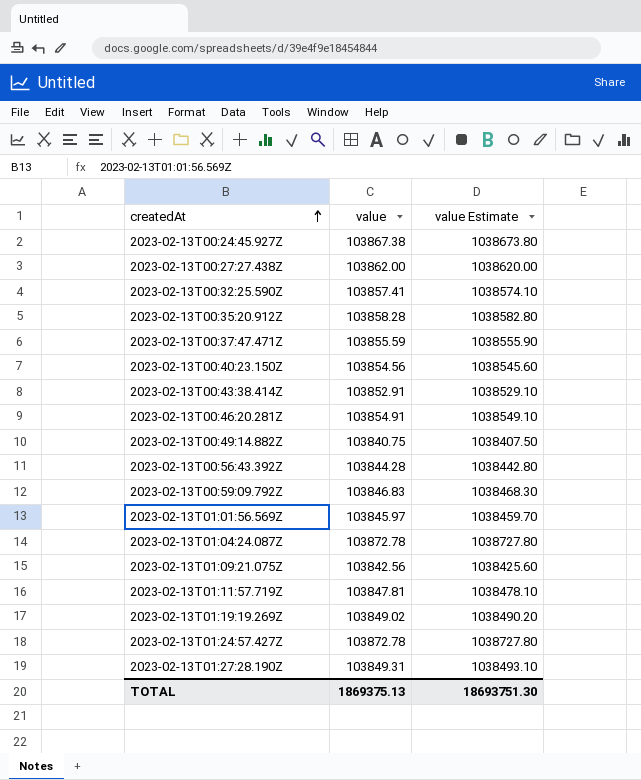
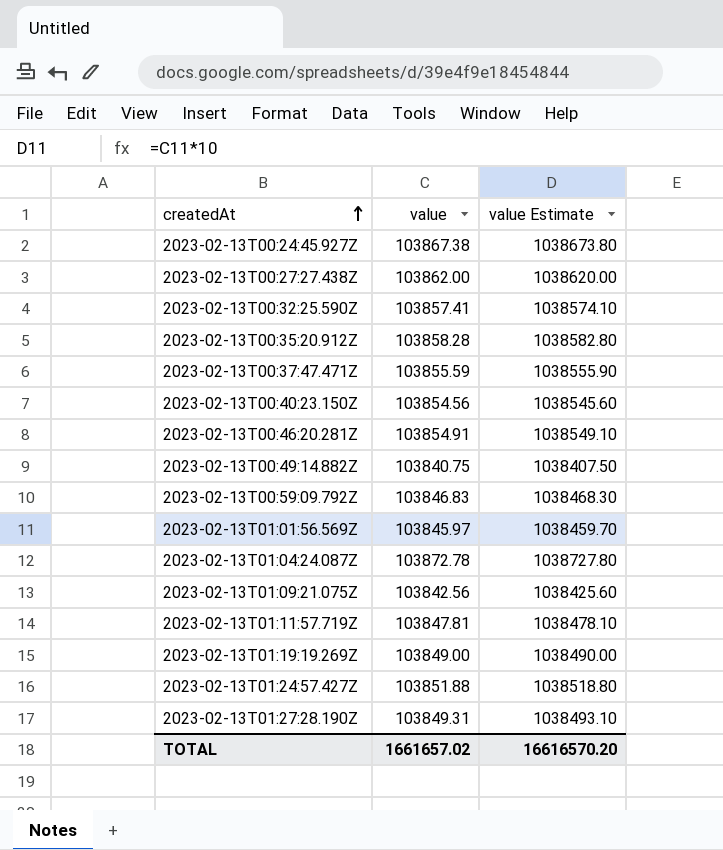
row 2023-02-13T00:43:38.414Z: 103852.91 | 1038529.10 -> none
row 2023-02-13T00:56:43.392Z: 103844.28 | 1038442.80 -> none
2023-02-13T01:19:19.269Z | value: 103849.02 -> 103849.00
2023-02-13T01:19:19.269Z | value Estimate: 1038490.20 -> 1038490.00
2023-02-13T01:24:57.427Z | value: 103872.78 -> 103851.88
2023-02-13T01:24:57.427Z | value Estimate: 1038727.80 -> 1038518.80
TOTAL | value: 1869375.13 -> 1661657.02
TOTAL | value Estimate: 18693751.30 -> 16616570.20

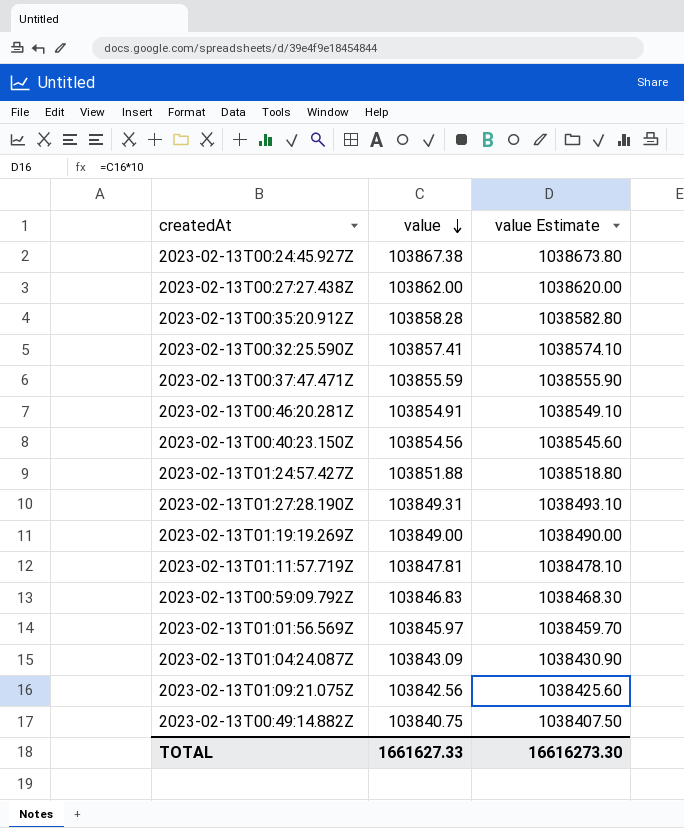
row order: createdAt ascending -> value descending
2023-02-13T01:04:24.087Z | value: 103872.78 -> 103843.09
2023-02-13T01:04:24.087Z | value Estimate: 1038727.80 -> 1038430.90
TOTAL | value: 1661657.02 -> 1661627.33
TOTAL | value Estimate: 16616570.20 -> 16616273.30

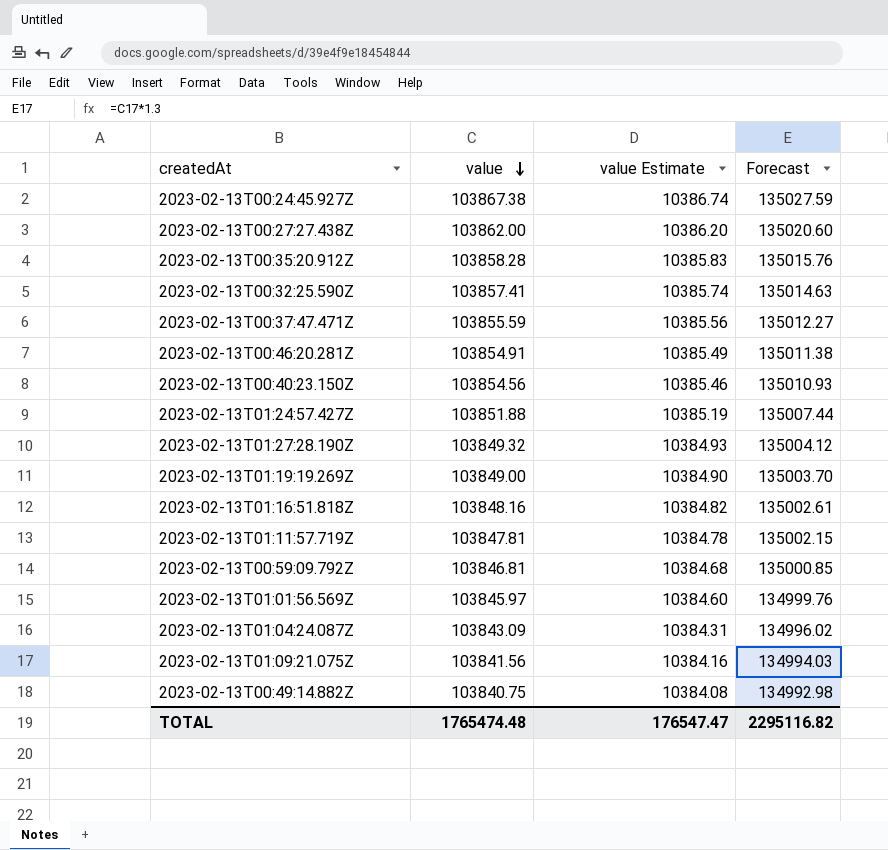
column value Estimate | formula: [value] * 10 -> [value] * 0.1
column Forecast | formula: none -> [value] * 1.3
2023-02-13T01:27:28.190Z | value: 103849.31 -> 103849.32
row 2023-02-13T01:16:51.818Z: none -> 103848.16 | 10384.82 | 135002.61
2023-02-13T00:59:09.792Z | value: 103846.83 -> 103846.81
2023-02-13T01:09:21.075Z | value: 103842.56 -> 103841.56
TOTAL | value: 1661627.33 -> 1765474.48
TOTAL | value Estimate: 16616273.30 -> 176547.47

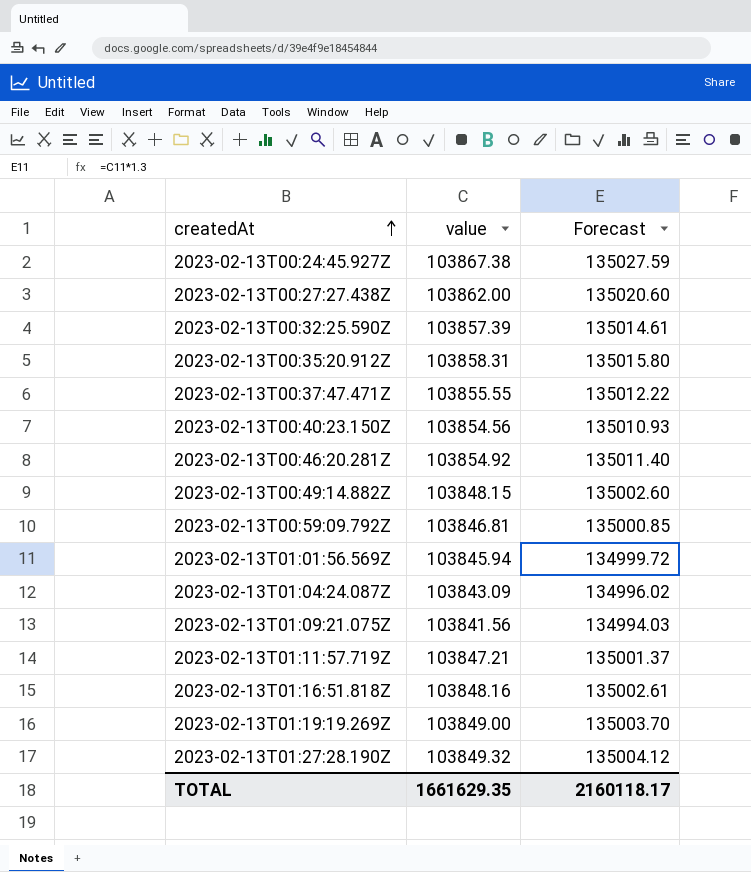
row order: value descending -> createdAt ascending
column value Estimate | formula: [value] * 0.1 -> none
row 2023-02-13T01:24:57.427Z: 103851.88 | 10385.19 | 135007.44 -> none
2023-02-13T00:32:25.590Z | value: 103857.41 -> 103857.39
2023-02-13T00:32:25.590Z | Forecast: 135014.63 -> 135014.61
2023-02-13T00:35:20.912Z | value: 103858.28 -> 103858.31
2023-02-13T00:35:20.912Z | Forecast: 135015.76 -> 135015.80
2023-02-13T00:37:47.471Z | value: 103855.59 -> 103855.55
2023-02-13T00:37:47.471Z | Forecast: 135012.27 -> 135012.22
2023-02-13T00:46:20.281Z | value: 103854.91 -> 103854.92
2023-02-13T00:46:20.281Z | Forecast: 135011.38 -> 135011.40
2023-02-13T00:49:14.882Z | value: 103840.75 -> 103848.15
2023-02-13T00:49:14.882Z | Forecast: 134992.98 -> 135002.60
2023-02-13T01:01:56.569Z | value: 103845.97 -> 103845.94
2023-02-13T01:01:56.569Z | Forecast: 134999.76 -> 134999.72
2023-02-13T01:11:57.719Z | value: 103847.81 -> 103847.21
2023-02-13T01:11:57.719Z | Forecast: 135002.15 -> 135001.37
TOTAL | value: 1765474.48 -> 1661629.35
TOTAL | Forecast: 2295116.82 -> 2160118.17

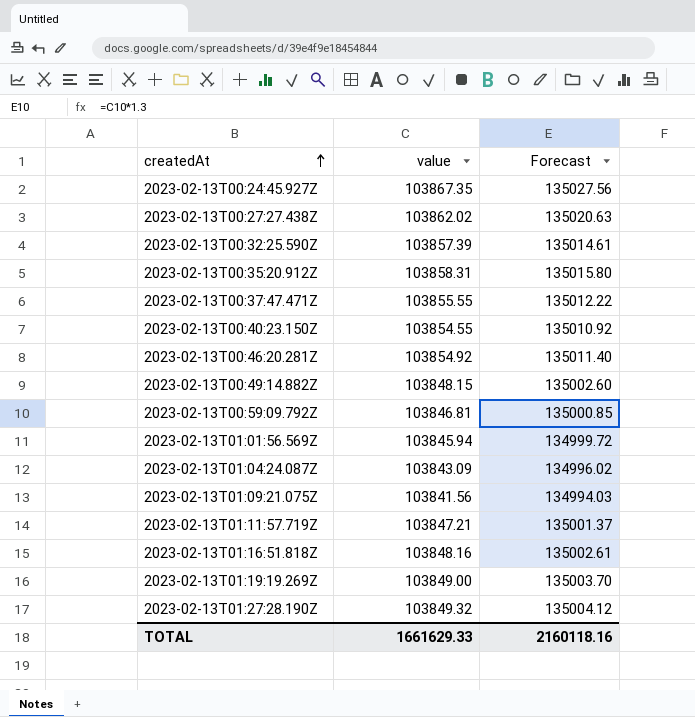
2023-02-13T00:24:45.927Z | value: 103867.38 -> 103867.35
2023-02-13T00:24:45.927Z | Forecast: 135027.59 -> 135027.56
2023-02-13T00:27:27.438Z | value: 103862.00 -> 103862.02
2023-02-13T00:27:27.438Z | Forecast: 135020.60 -> 135020.63
2023-02-13T00:40:23.150Z | value: 103854.56 -> 103854.55
2023-02-13T00:40:23.150Z | Forecast: 135010.93 -> 135010.92
TOTAL | value: 1661629.35 -> 1661629.33
TOTAL | Forecast: 2160118.17 -> 2160118.16

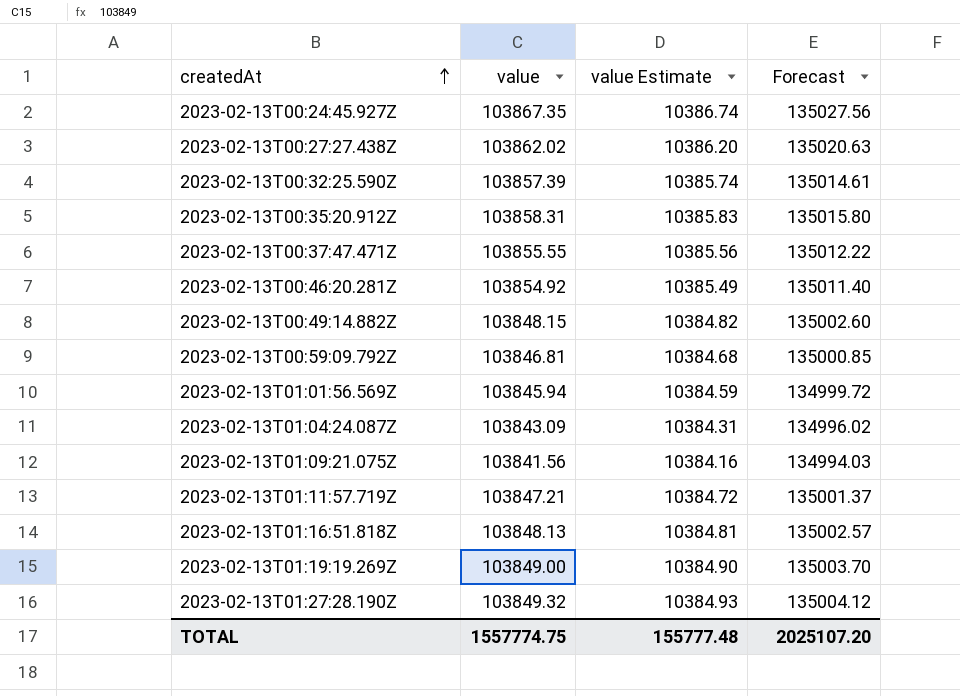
column value Estimate | formula: none -> [value] * 0.1
row 2023-02-13T00:40:23.150Z: 103854.55 | 135010.92 -> none
2023-02-13T01:16:51.818Z | value: 103848.16 -> 103848.13
2023-02-13T01:16:51.818Z | Forecast: 135002.61 -> 135002.57
TOTAL | value: 1661629.33 -> 1557774.75
TOTAL | Forecast: 2160118.16 -> 2025107.20

